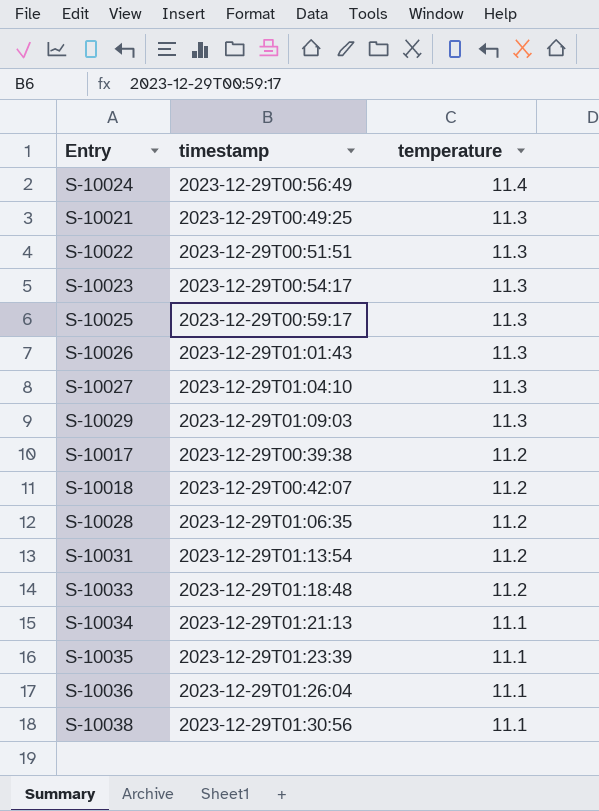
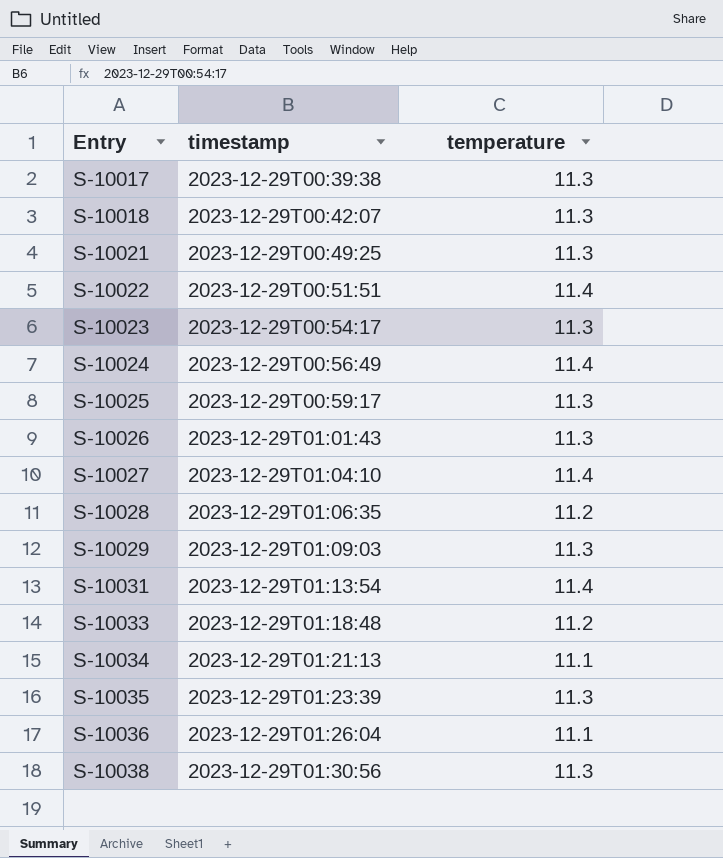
row order: temperature descending -> Entry ascending
S-10017 | temperature: 11.2 -> 11.3
S-10018 | temperature: 11.2 -> 11.3
S-10022 | temperature: 11.3 -> 11.4
S-10027 | temperature: 11.3 -> 11.4
S-10031 | temperature: 11.2 -> 11.4
S-10035 | temperature: 11.1 -> 11.3
S-10038 | temperature: 11.1 -> 11.3

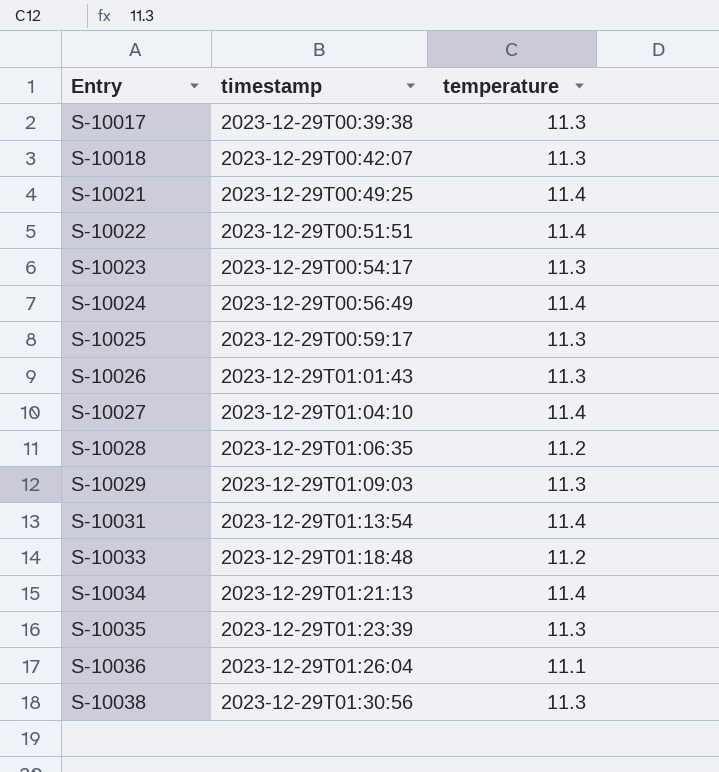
S-10021 | temperature: 11.3 -> 11.4
S-10034 | temperature: 11.1 -> 11.4

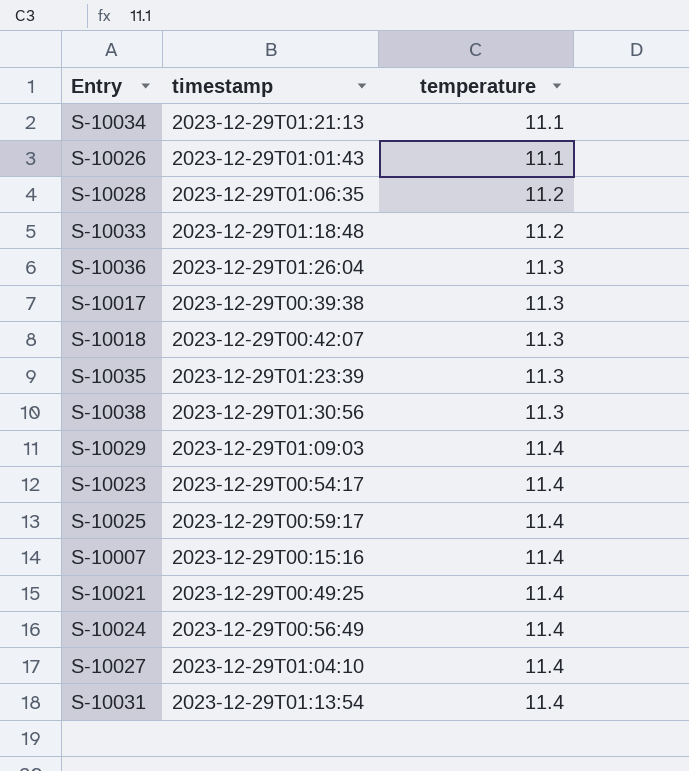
row order: Entry ascending -> temperature ascending
row S-10022: 2023-12-29T00:51:51 | 11.4 -> none
S-10034 | temperature: 11.4 -> 11.1
S-10026 | temperature: 11.3 -> 11.1
S-10036 | temperature: 11.1 -> 11.3
S-10029 | temperature: 11.3 -> 11.4
S-10023 | temperature: 11.3 -> 11.4
S-10025 | temperature: 11.3 -> 11.4
row S-10007: none -> 2023-12-29T00:15:16 | 11.4

